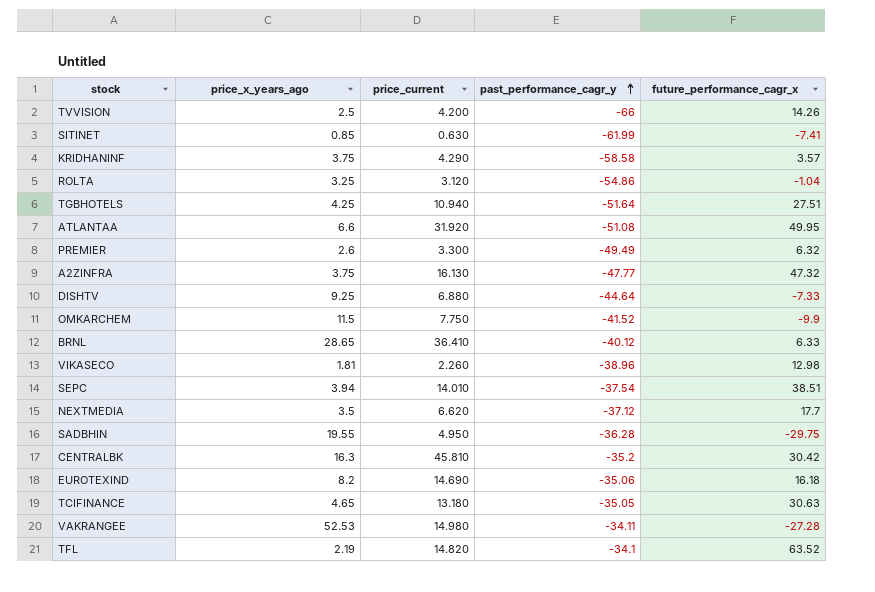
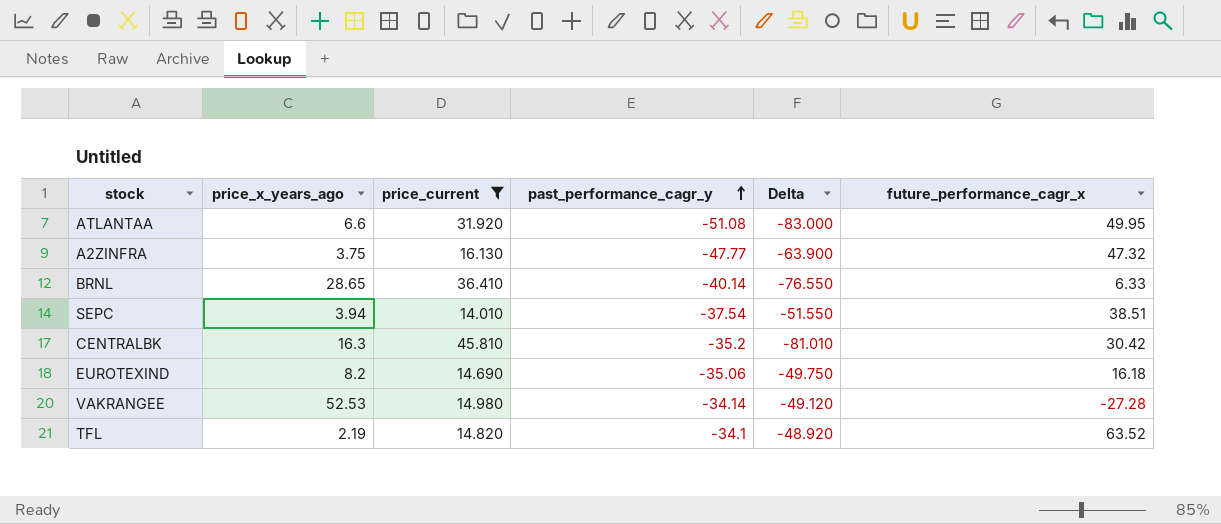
filter: none -> price_current >= 14.010
column Delta | formula: none -> [past_performance_cagr_y] - [price_current]
BRNL | past_performance_cagr_y: -40.12 -> -40.14
VAKRANGEE | past_performance_cagr_y: -34.11 -> -34.14

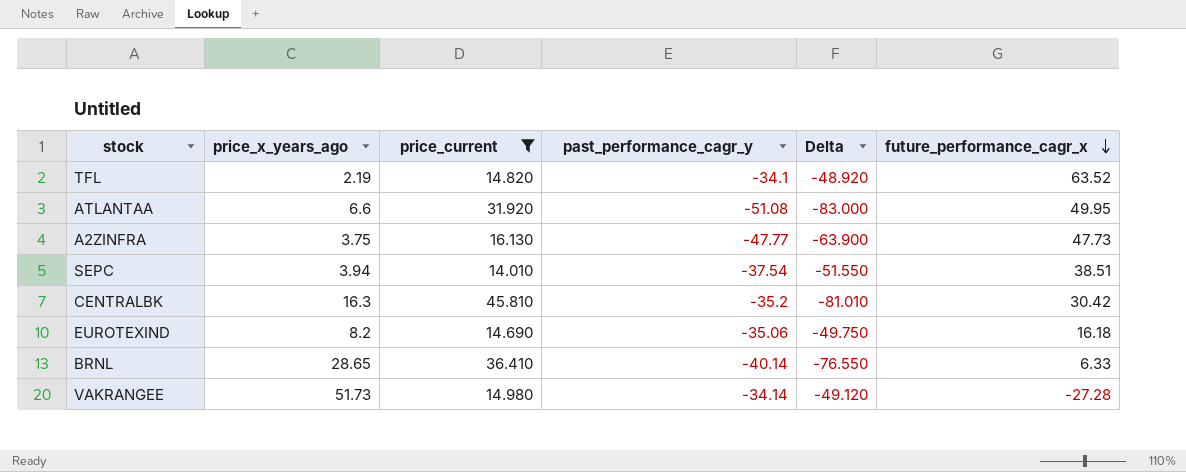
row order: past_performance_cagr_y ascending -> future_performance_cagr_x descending
A2ZINFRA | future_performance_cagr_x: 47.32 -> 47.73
VAKRANGEE | price_x_years_ago: 52.53 -> 51.73

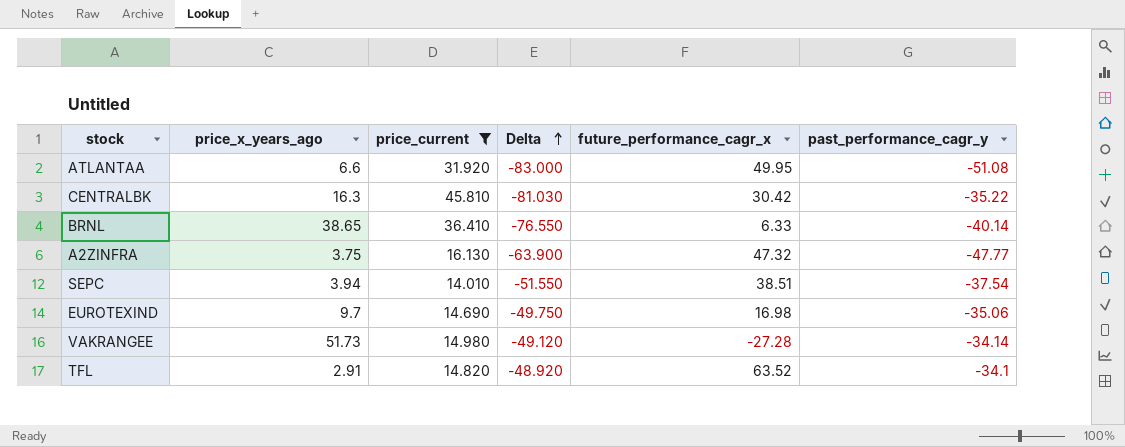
row order: future_performance_cagr_x descending -> Delta ascending
column past_performance_cagr_y | position: 4 -> 6
CENTRALBK | Delta: -81.010 -> -81.030
CENTRALBK | past_performance_cagr_y: -35.2 -> -35.22
BRNL | price_x_years_ago: 28.65 -> 38.65
A2ZINFRA | future_performance_cagr_x: 47.73 -> 47.32
EUROTEXIND | price_x_years_ago: 8.2 -> 9.7
EUROTEXIND | future_performance_cagr_x: 16.18 -> 16.98
TFL | price_x_years_ago: 2.19 -> 2.91

